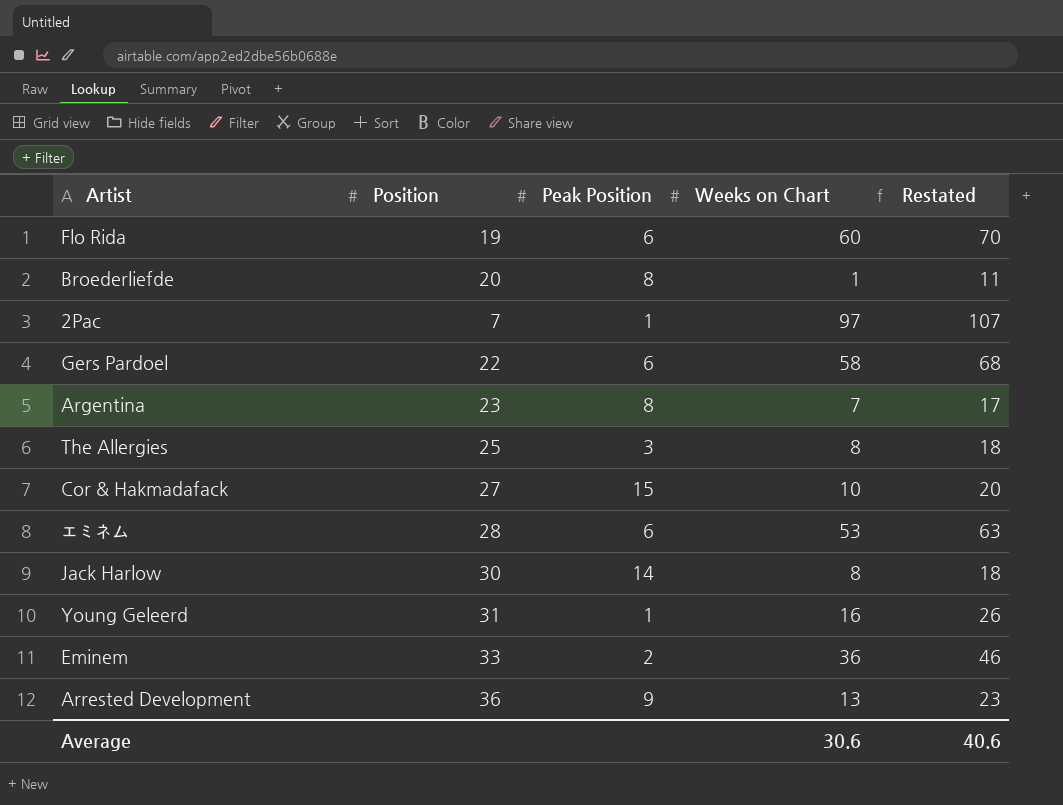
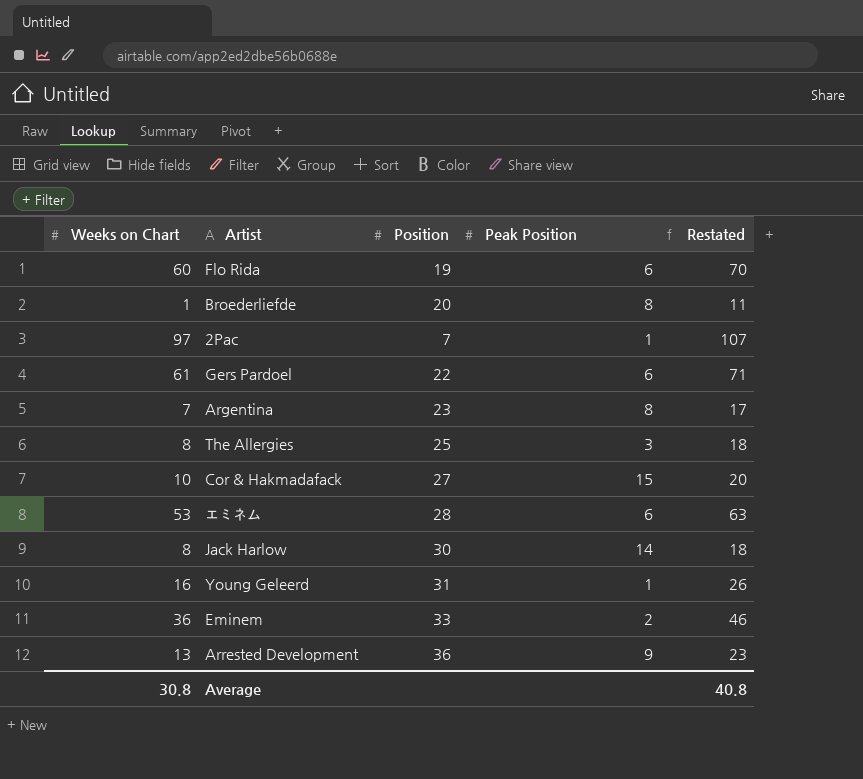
column Weeks on Chart | position: 4 -> 1
Gers Pardoel | Weeks on Chart: 58 -> 61
Gers Pardoel | Restated: 68 -> 71
Average | Weeks on Chart: 30.6 -> 30.8
Average | Restated: 40.6 -> 40.8

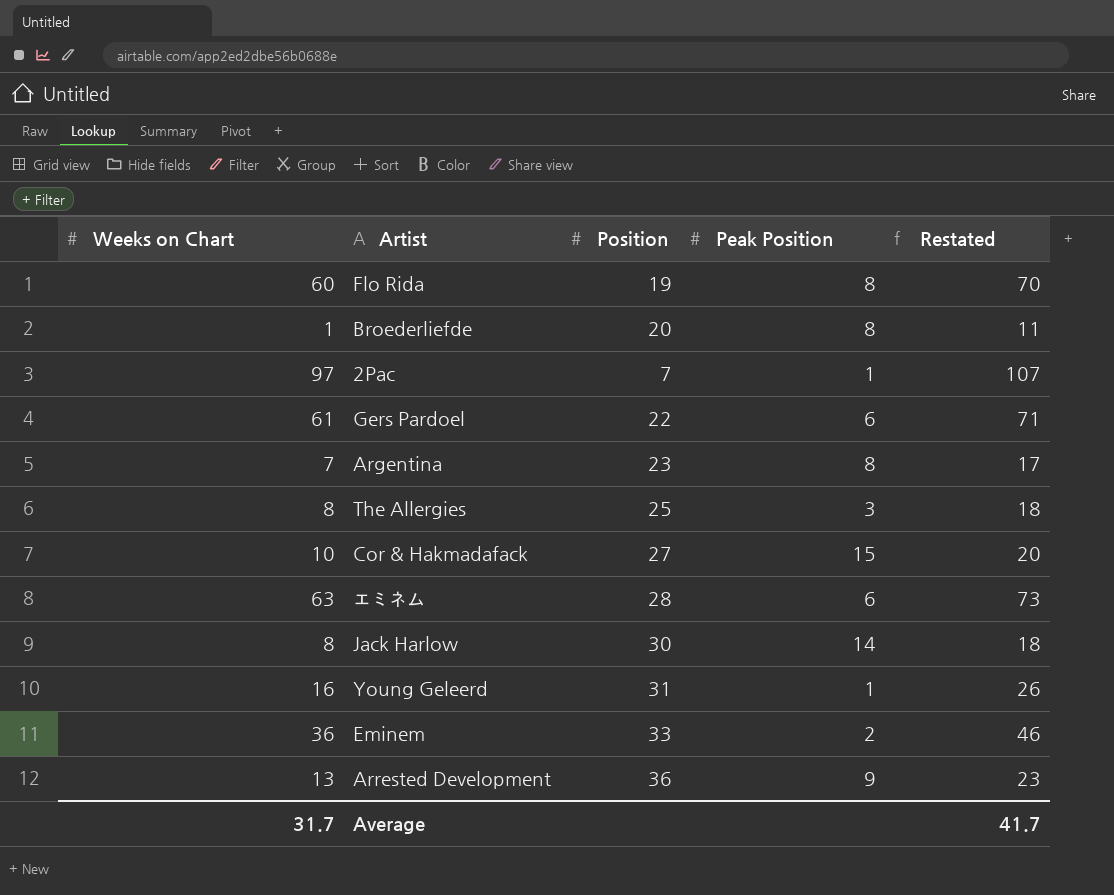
Flo Rida | Peak Position: 6 -> 8
エミネム | Weeks on Chart: 53 -> 63
エミネム | Restated: 63 -> 73
Average | Weeks on Chart: 30.8 -> 31.7
Average | Restated: 40.8 -> 41.7

